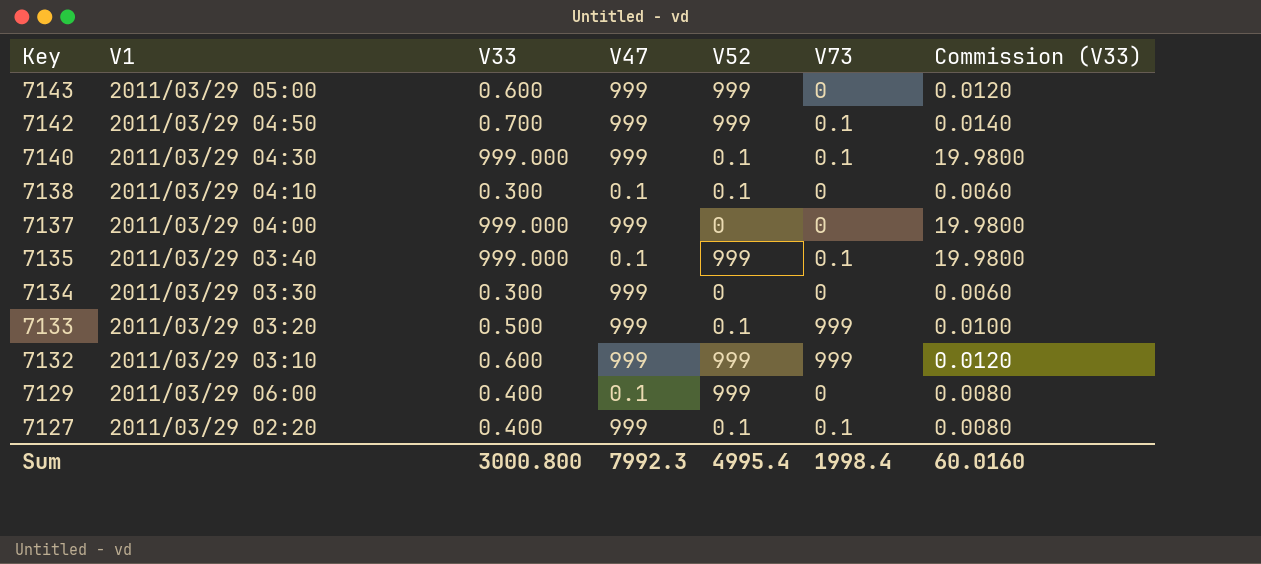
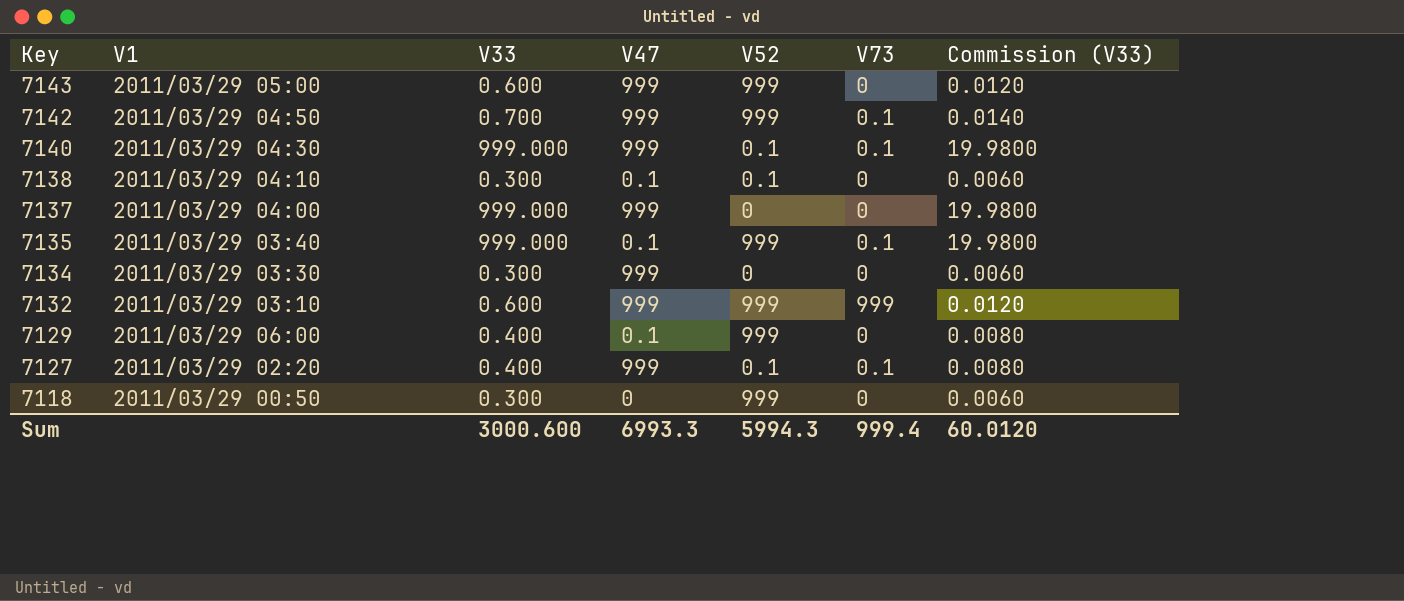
row 7133: 2011/03/29 03:20 | 0.500 | 999 | 0.1 | 999 | 0.0100 -> none
row 7118: none -> 2011/03/29 00:50 | 0.300 | 0 | 999 | 0 | 0.0060
Sum | V33: 3000.800 -> 3000.600
Sum | V47: 7992.3 -> 6993.3
Sum | V52: 4995.4 -> 5994.3
Sum | V73: 1998.4 -> 999.4
Sum | Commission (V33): 60.0160 -> 60.0120

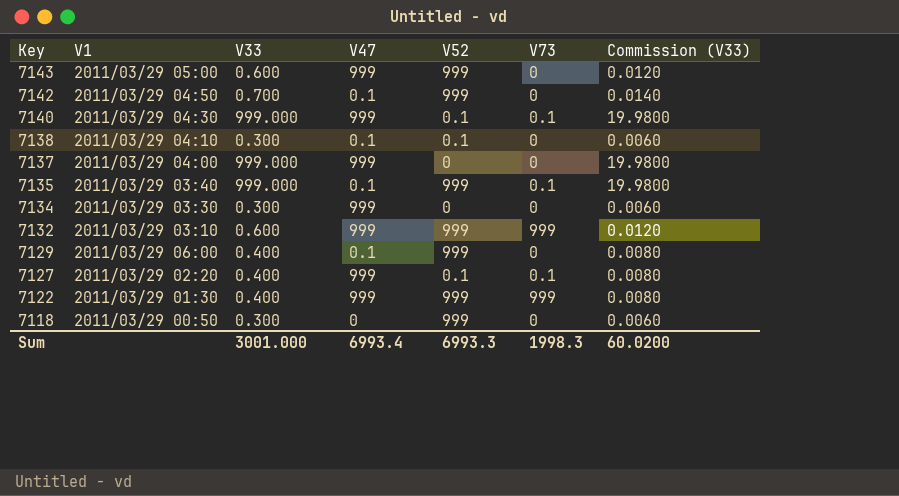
7142 | V47: 999 -> 0.1
7142 | V73: 0.1 -> 0
row 7122: none -> 2011/03/29 01:30 | 0.400 | 999 | 999 | 999 | 0.0080
Sum | V33: 3000.600 -> 3001.000
Sum | V47: 6993.3 -> 6993.4
Sum | V52: 5994.3 -> 6993.3
Sum | V73: 999.4 -> 1998.3
Sum | Commission (V33): 60.0120 -> 60.0200

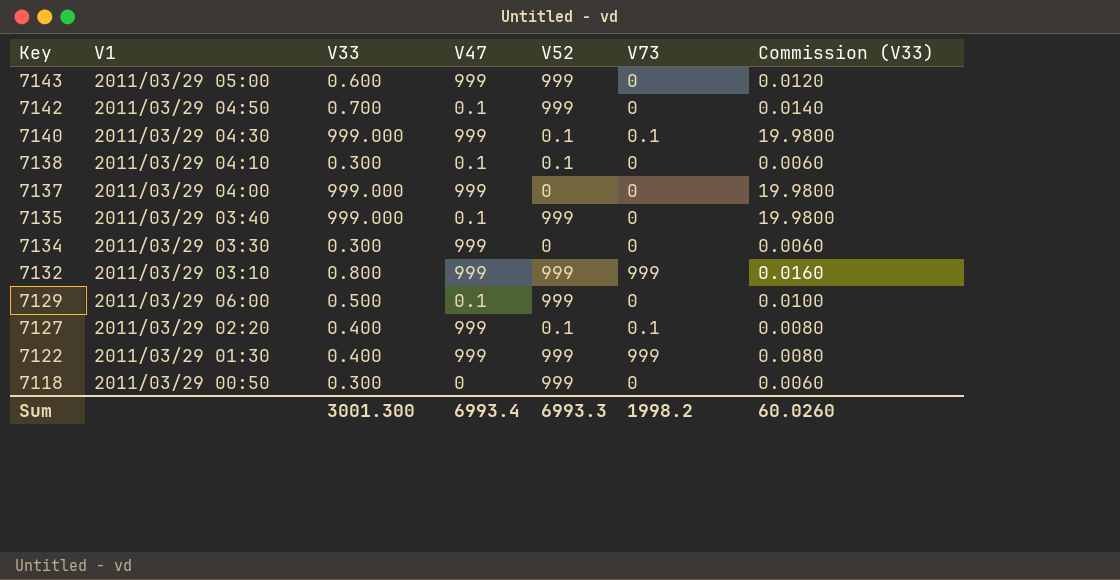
7135 | V73: 0.1 -> 0
7132 | V33: 0.600 -> 0.800
7132 | Commission (V33): 0.0120 -> 0.0160
7129 | V33: 0.400 -> 0.500
7129 | Commission (V33): 0.0080 -> 0.0100
Sum | V33: 3001.000 -> 3001.300
Sum | V73: 1998.3 -> 1998.2
Sum | Commission (V33): 60.0200 -> 60.0260

